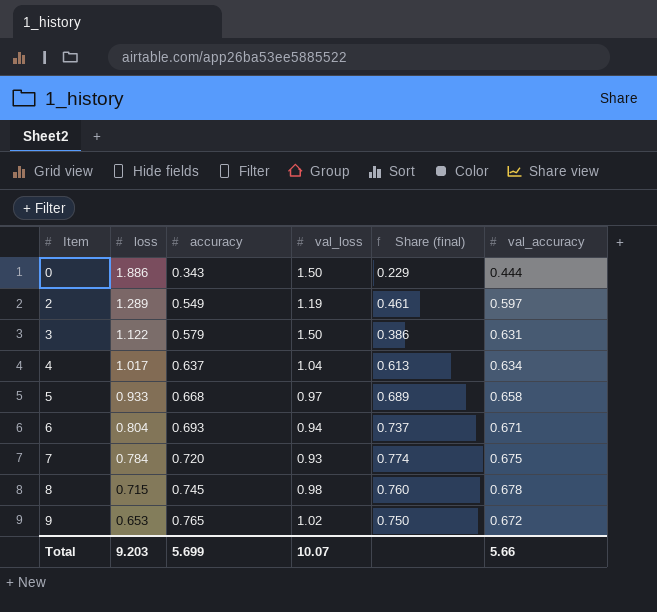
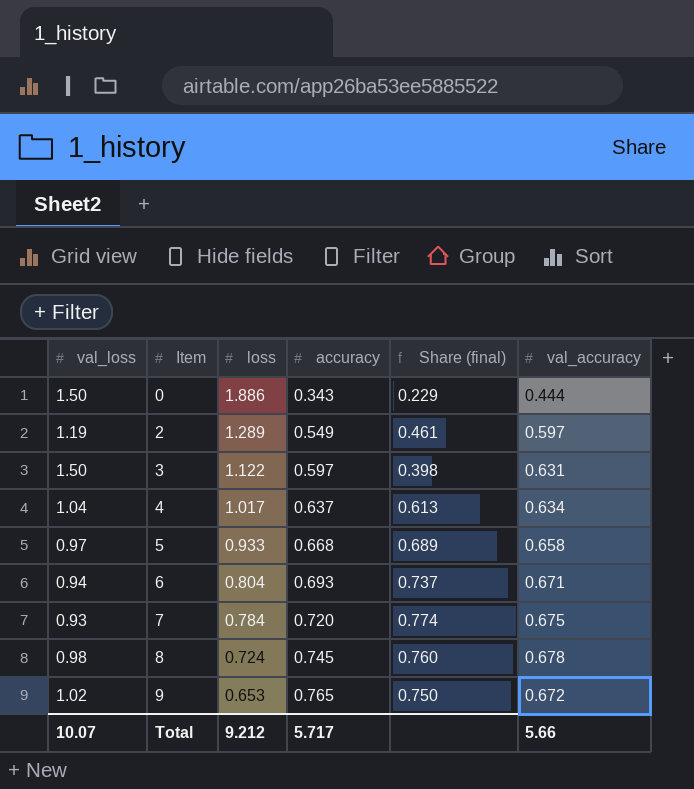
column val_loss | position: 4 -> 1
3 | accuracy: 0.579 -> 0.597
3 | Share (final): 0.386 -> 0.398
8 | loss: 0.715 -> 0.724
Total | loss: 9.203 -> 9.212
Total | accuracy: 5.699 -> 5.717

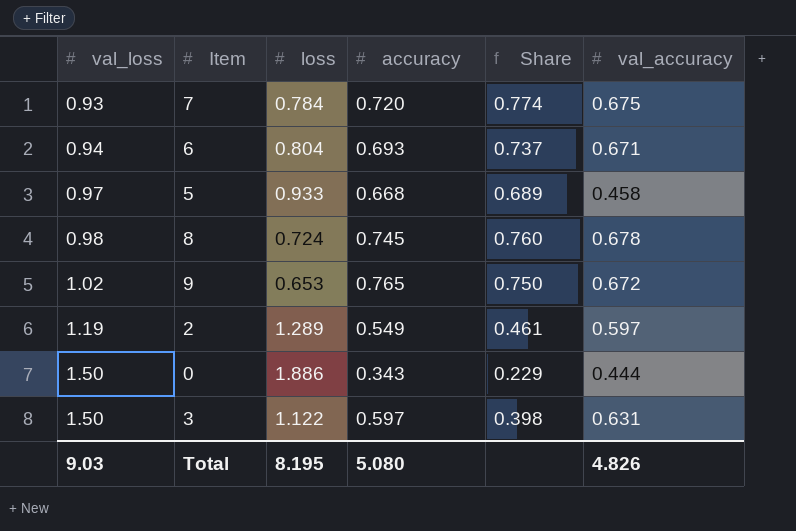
row order: Item ascending -> val_loss ascending
column name: Share (final) -> Share
row 4: 1.04 | 1.017 | 0.637 | 0.613 | 0.634 -> none
5 | val_accuracy: 0.658 -> 0.458
Total | val_loss: 10.07 -> 9.03
Total | loss: 9.212 -> 8.195
Total | accuracy: 5.717 -> 5.080
Total | val_accuracy: 5.66 -> 4.826

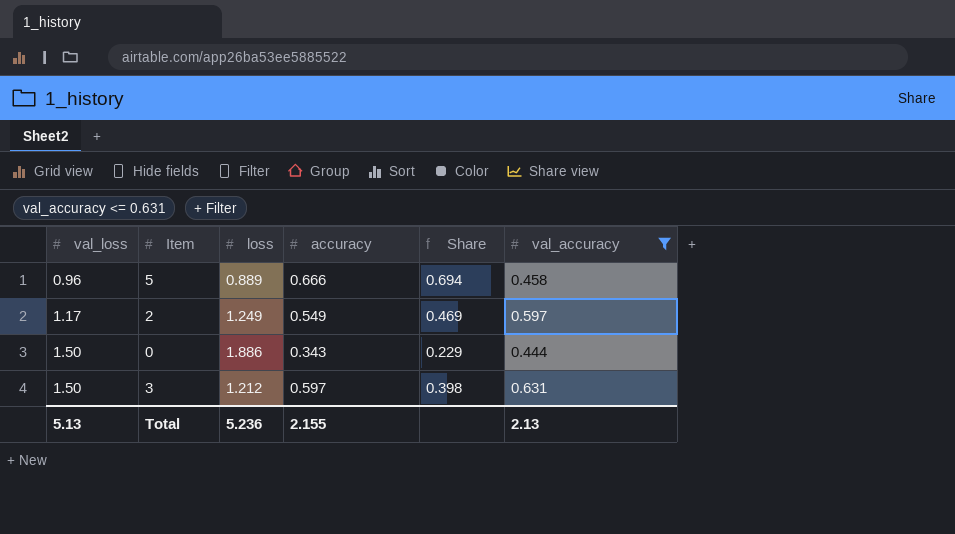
filter: none -> val_accuracy <= 0.631
5 | val_loss: 0.97 -> 0.96
5 | loss: 0.933 -> 0.889
5 | accuracy: 0.668 -> 0.666
5 | Share: 0.689 -> 0.694
2 | val_loss: 1.19 -> 1.17
2 | loss: 1.289 -> 1.249
2 | Share: 0.461 -> 0.469
3 | loss: 1.122 -> 1.212
Total | val_loss: 9.03 -> 5.13
Total | loss: 8.195 -> 5.236
Total | accuracy: 5.080 -> 2.155
Total | val_accuracy: 4.826 -> 2.13

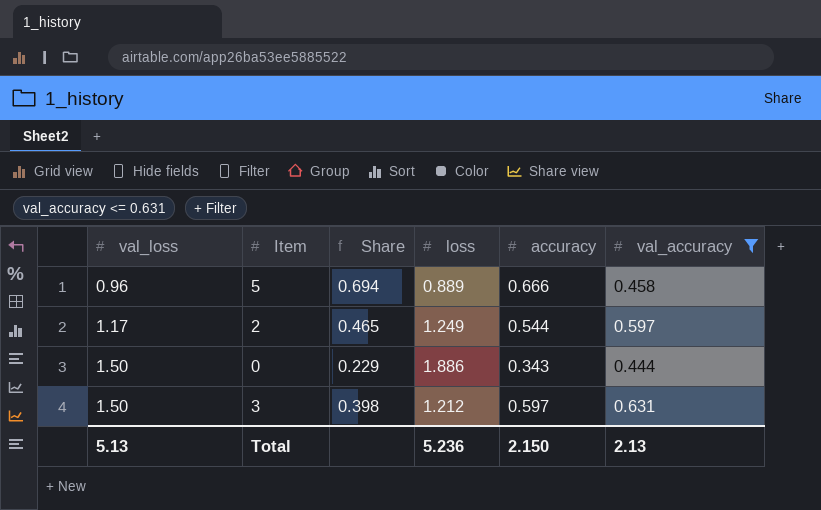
column Share | position: 5 -> 3
2 | Share: 0.469 -> 0.465
2 | accuracy: 0.549 -> 0.544
Total | accuracy: 2.155 -> 2.150

